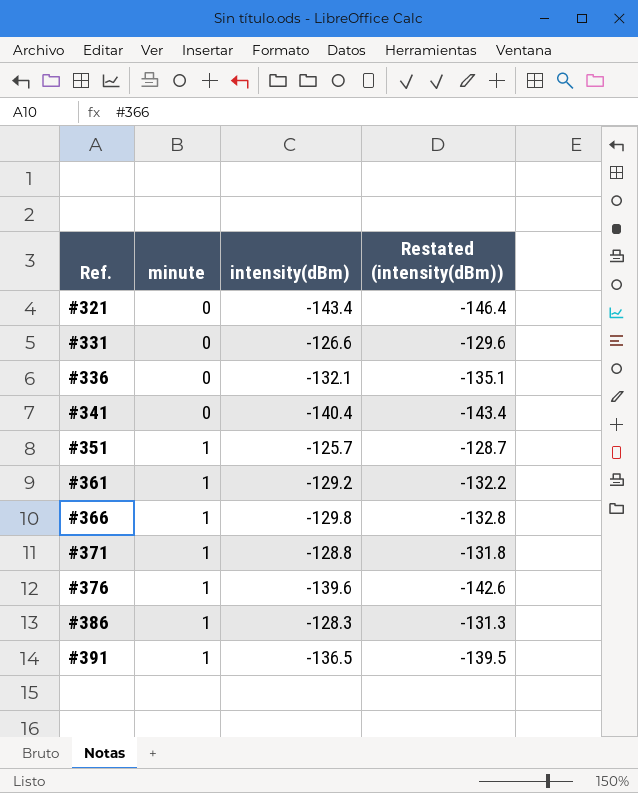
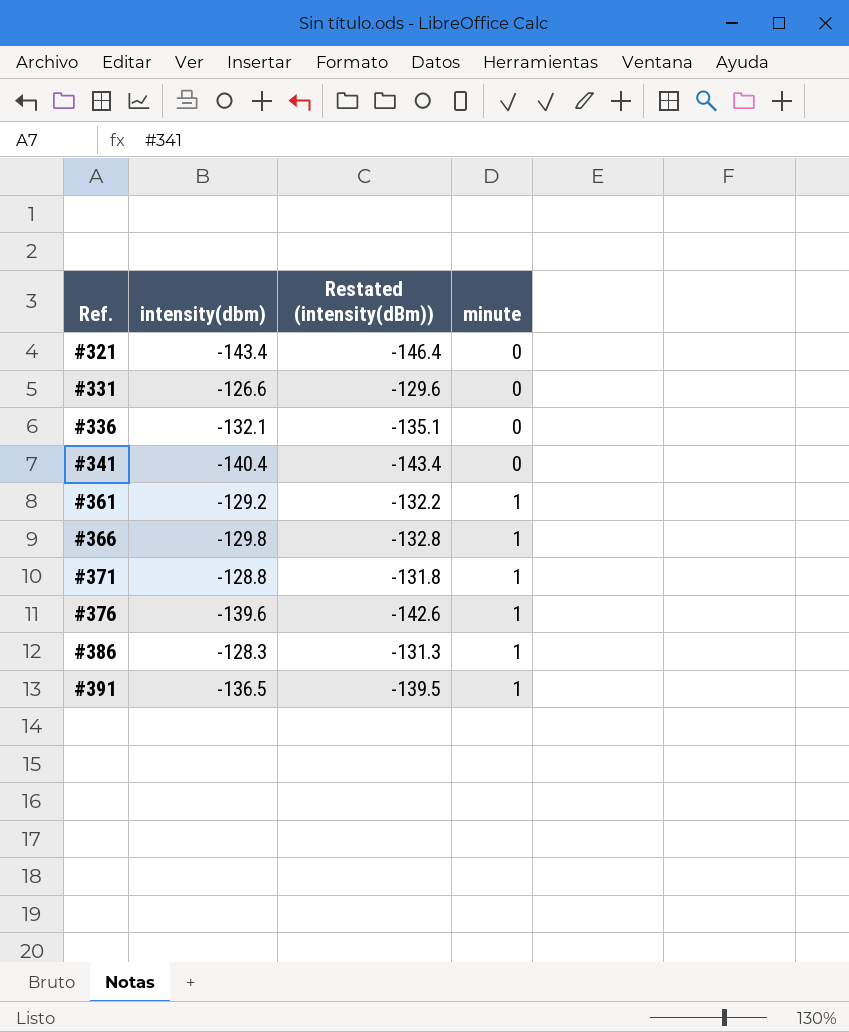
column name: intensity(dBm) -> intensity(dbm)
column minute | position: 2 -> 4
row #351: 1 | -125.7 | -128.7 -> none

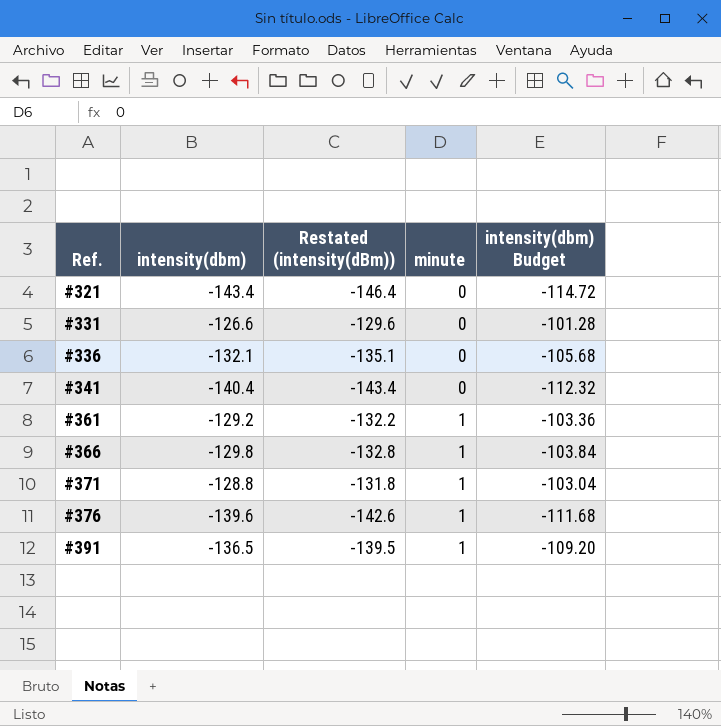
column intensity(dbm) Budget | formula: none -> [intensity(dbm)] * 0.8
row #386: -128.3 | -131.3 | 1 -> none

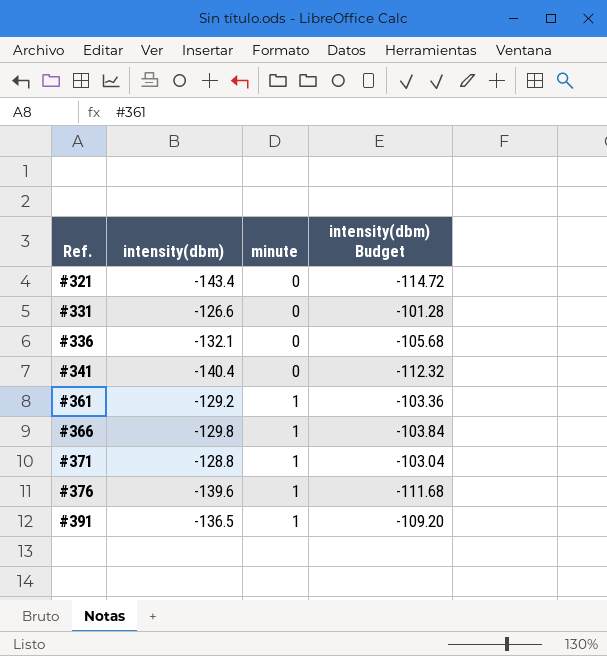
column Restated (intensity(dBm)) | formula: [intensity(dbm)] - 3 -> none

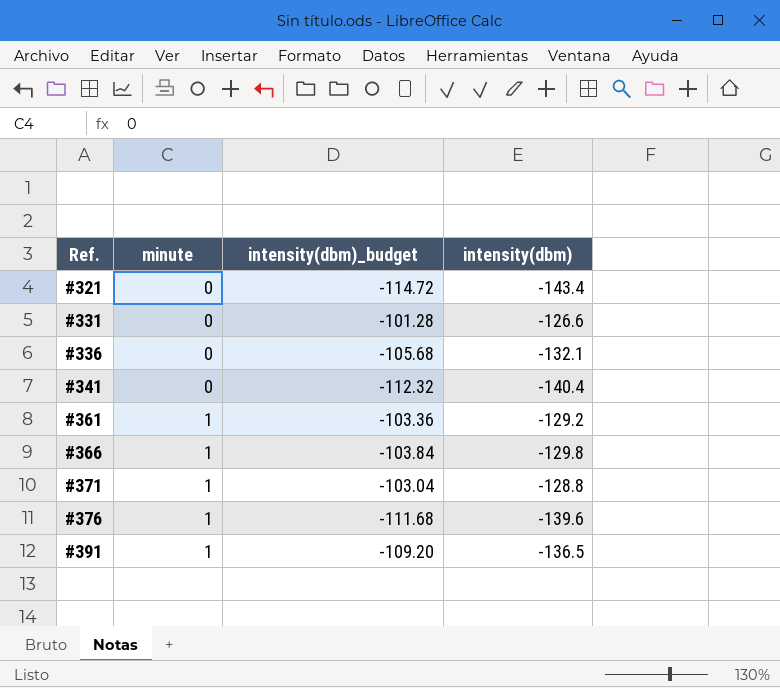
column name: intensity(dbm) Budget -> intensity(dbm)_budget
column intensity(dbm) | position: 2 -> 4

